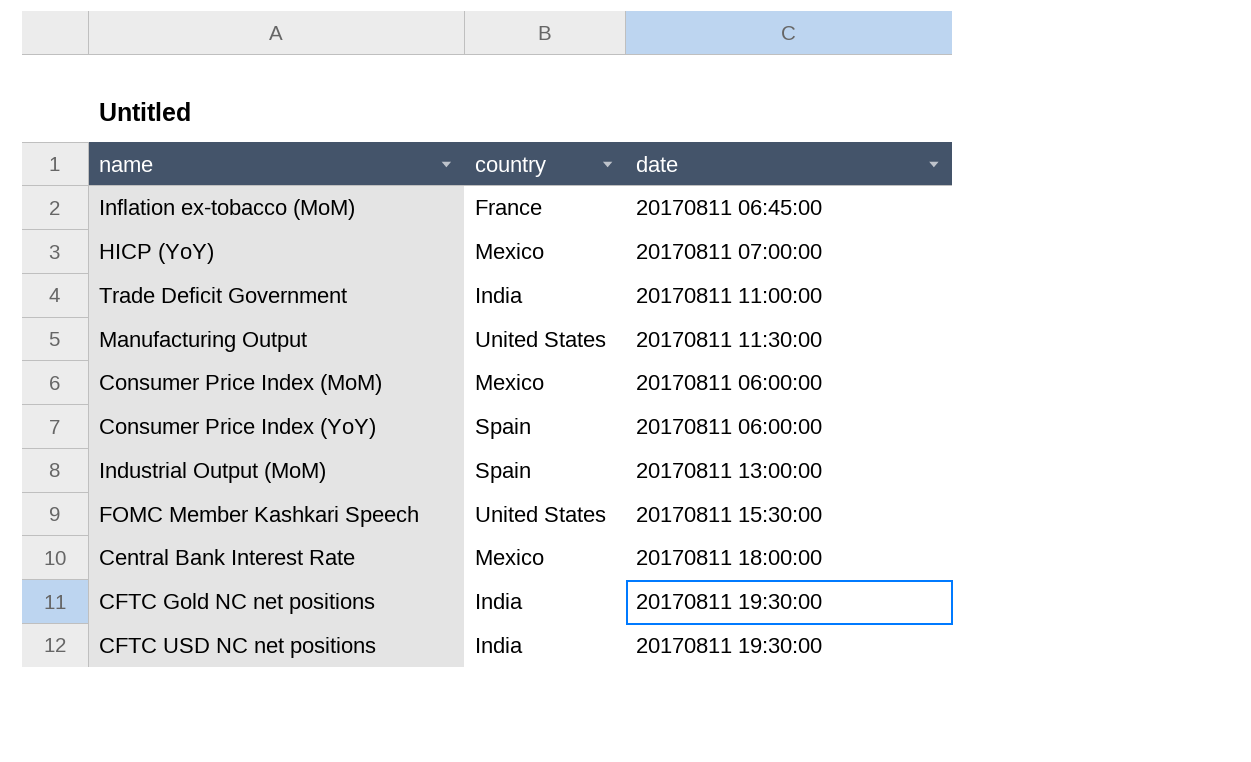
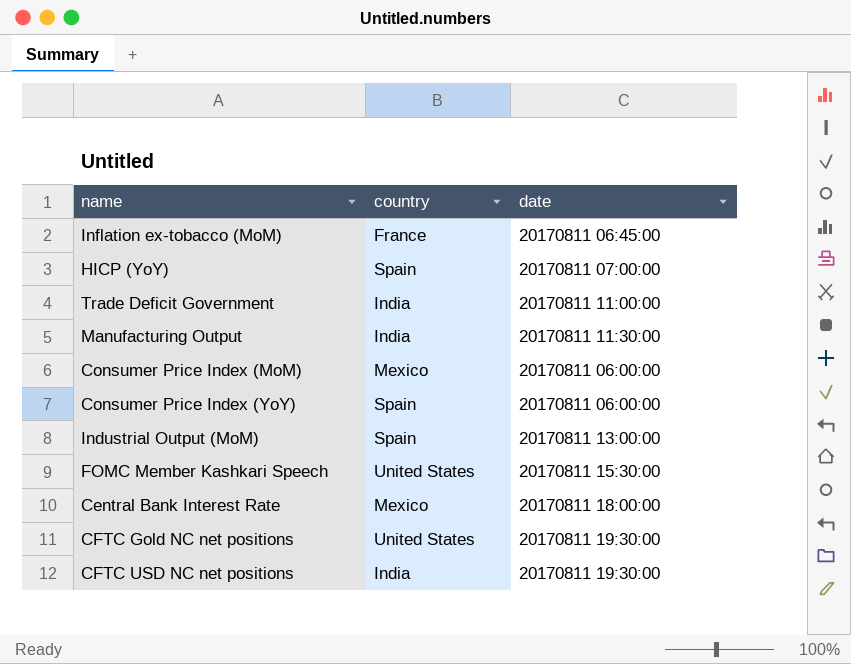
HICP (YoY) | country: Mexico -> Spain
Manufacturing Output | country: United States -> India
CFTC Gold NC net positions | country: India -> United States

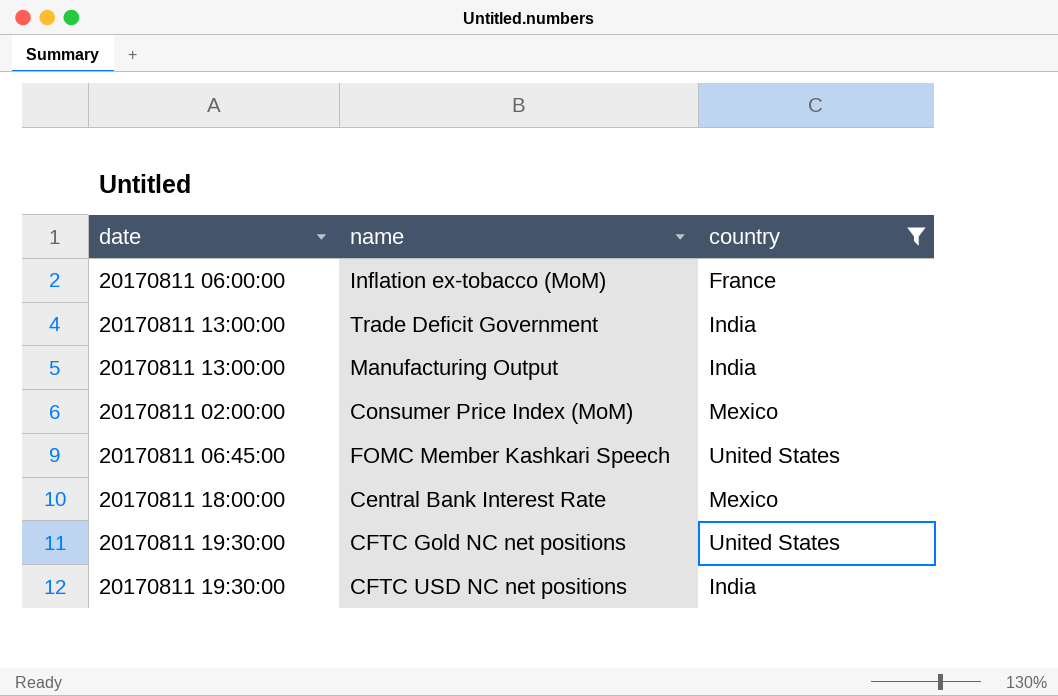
filter: none -> country != Spain
column date | position: 3 -> 1
Inflation ex-tobacco (MoM) | date: 20170811 06:45:00 -> 20170811 06:00:00
Trade Deficit Government | date: 20170811 11:00:00 -> 20170811 13:00:00
Manufacturing Output | date: 20170811 11:30:00 -> 20170811 13:00:00
Consumer Price Index (MoM) | date: 20170811 06:00:00 -> 20170811 02:00:00
FOMC Member Kashkari Speech | date: 20170811 15:30:00 -> 20170811 06:45:00

